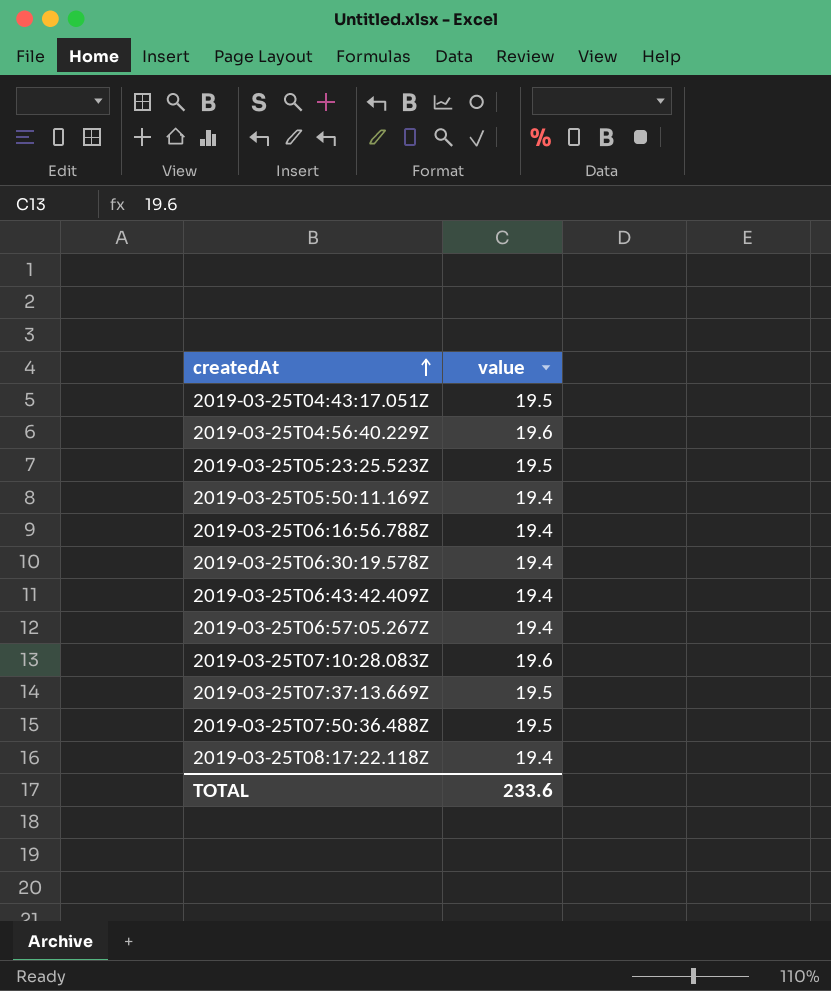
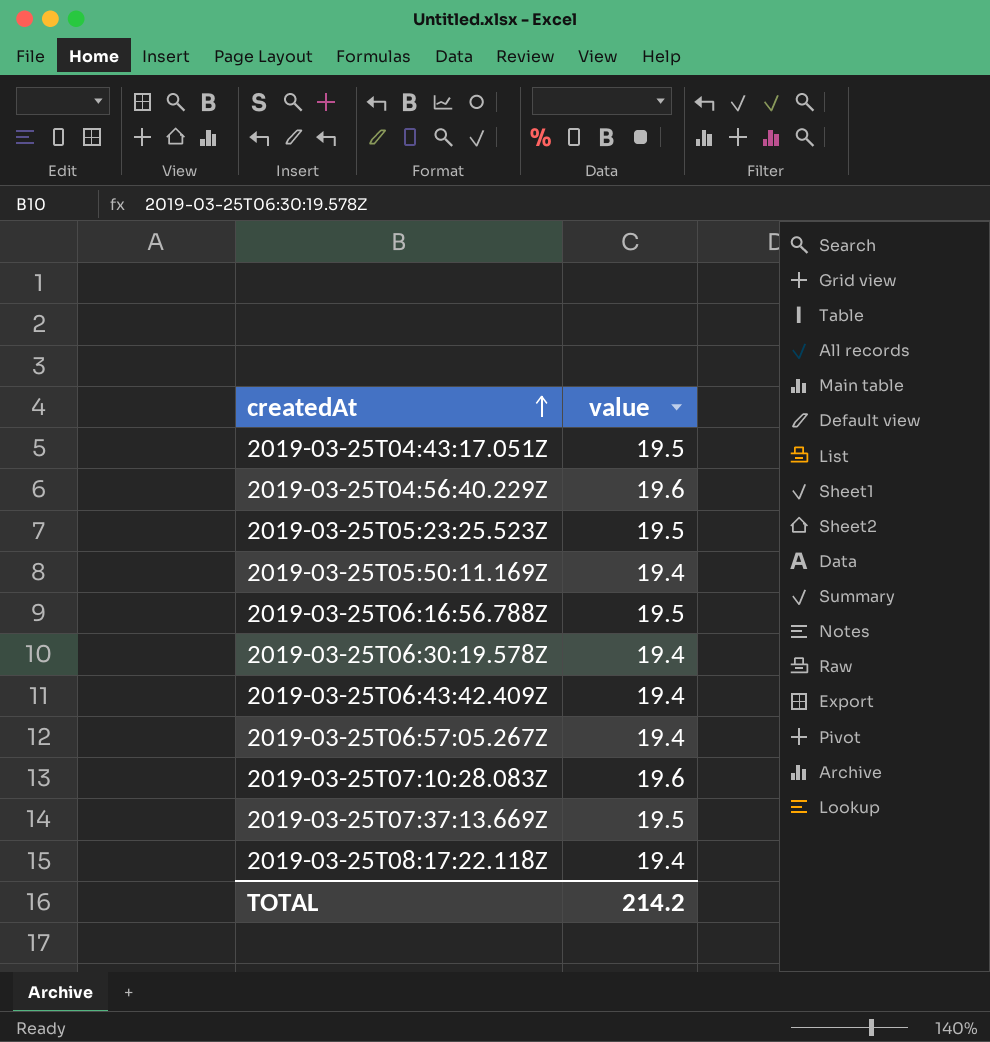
row 2019-03-25T07:50:36.488Z: 19.5 -> none
2019-03-25T06:16:56.788Z | value: 19.4 -> 19.5
TOTAL | value: 233.6 -> 214.2

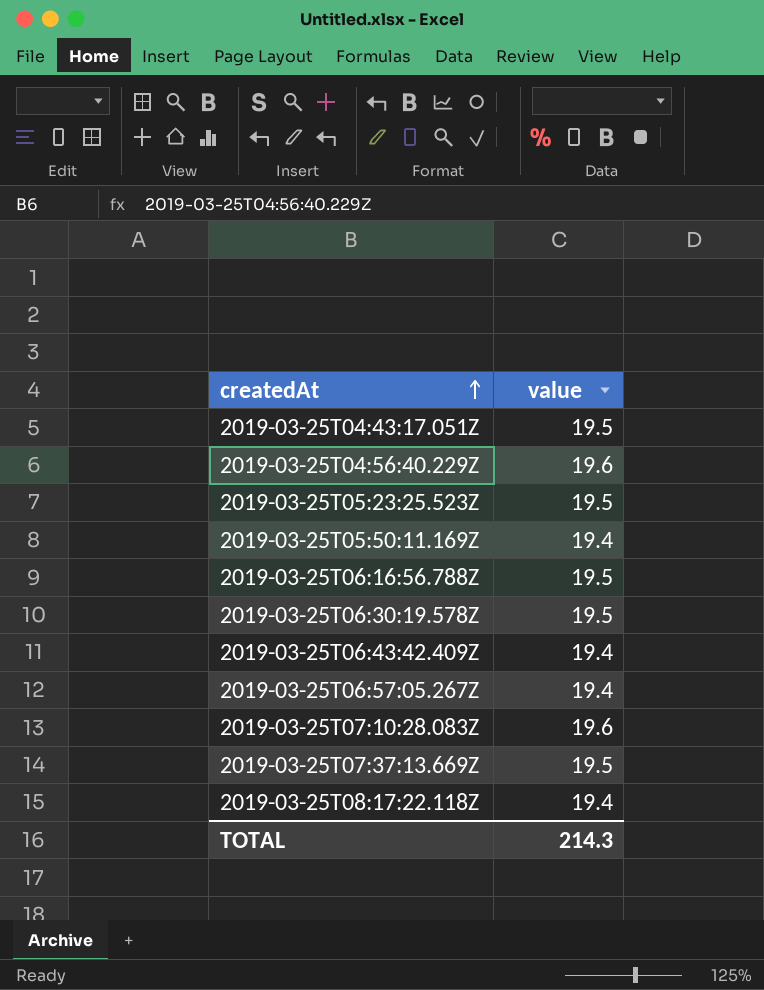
2019-03-25T06:30:19.578Z | value: 19.4 -> 19.5
TOTAL | value: 214.2 -> 214.3

